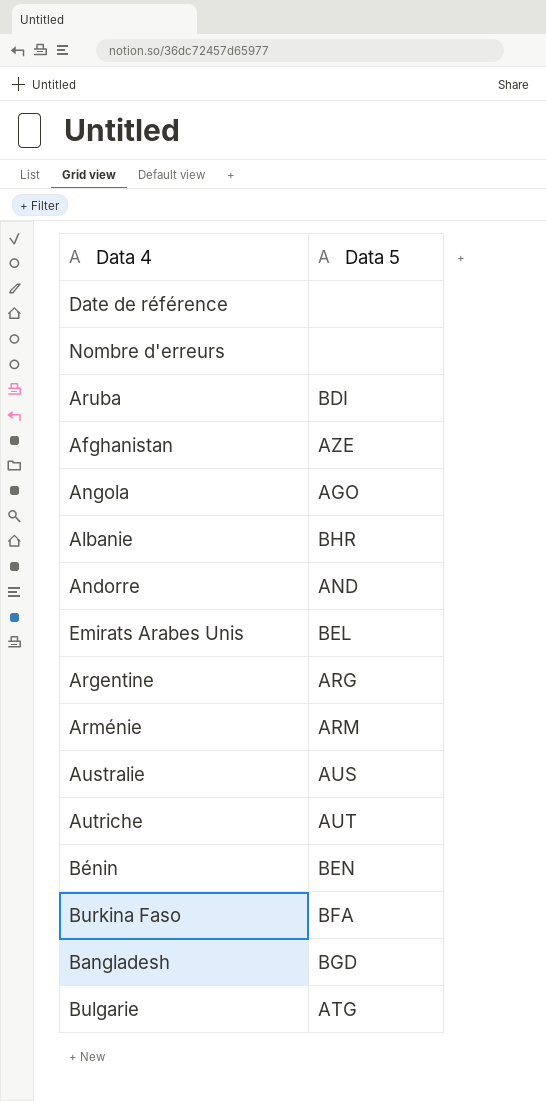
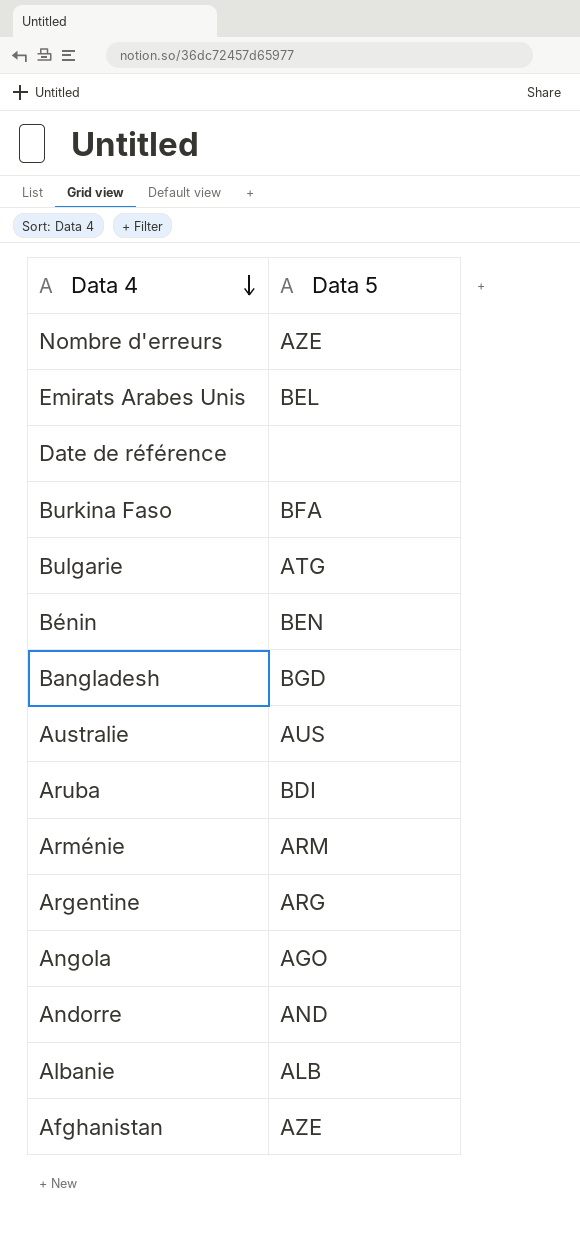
row order: none -> Data 4 descending
row Autriche: AUT -> none
Nombre d'erreurs | Data 5: none -> AZE
Albanie | Data 5: BHR -> ALB

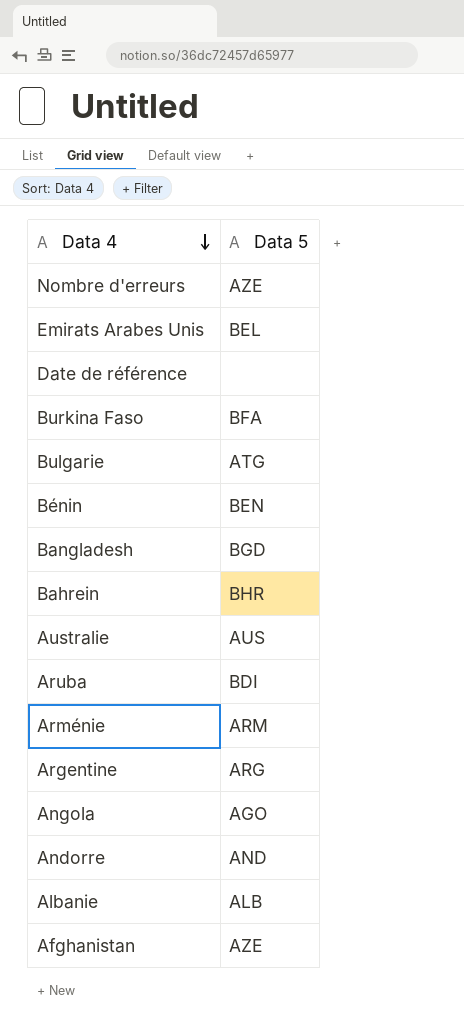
row Bahrein: none -> BHR

